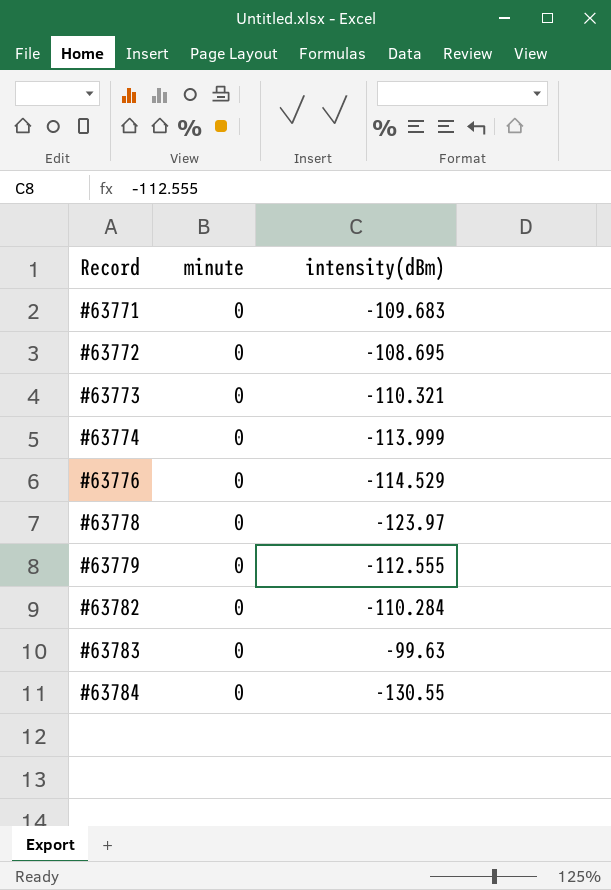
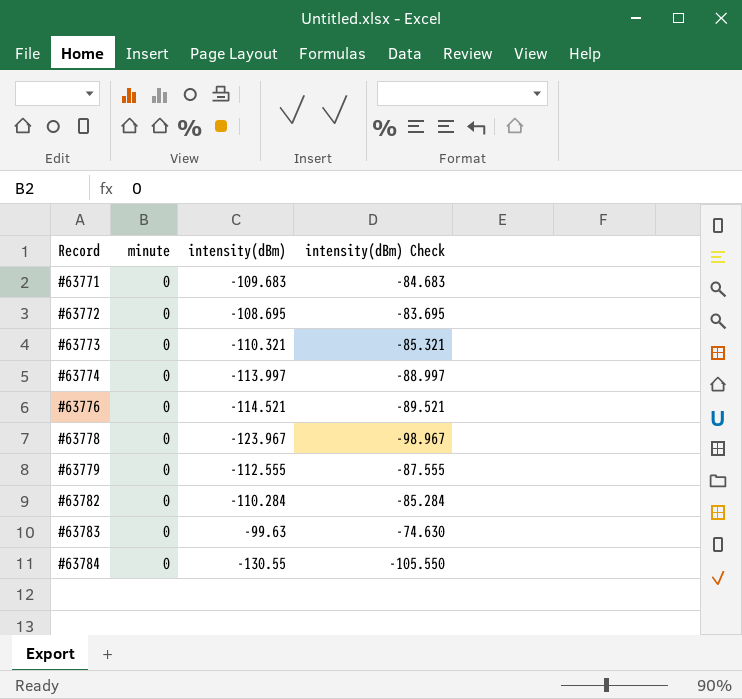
column intensity(dBm) Check | formula: none -> [intensity(dBm)] + 25
#63774 | intensity(dBm): -113.999 -> -113.997
#63776 | intensity(dBm): -114.529 -> -114.521
#63778 | intensity(dBm): -123.97 -> -123.967

